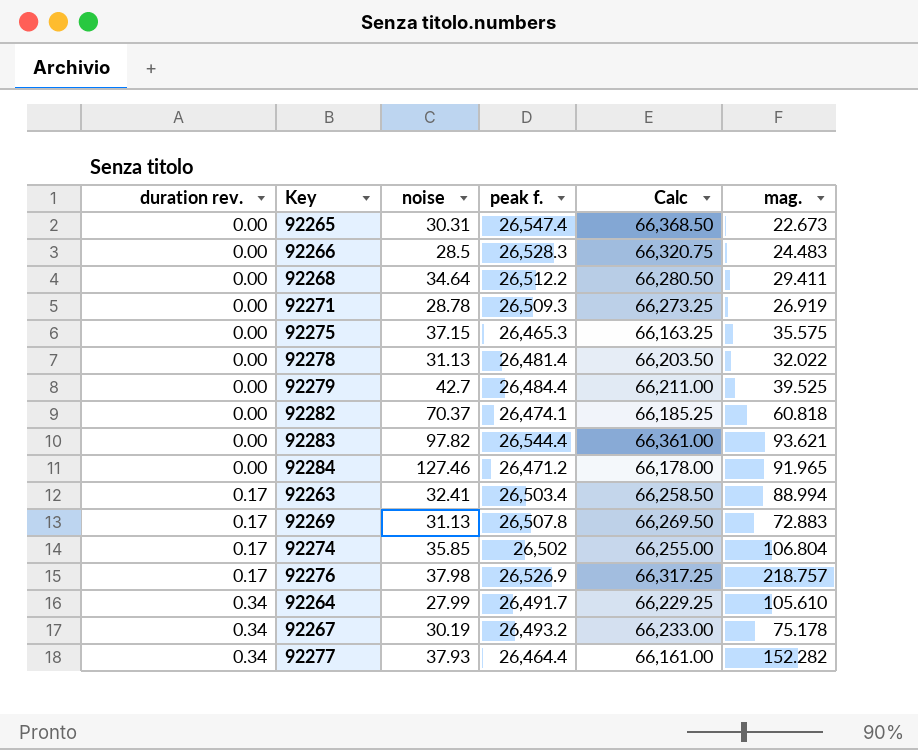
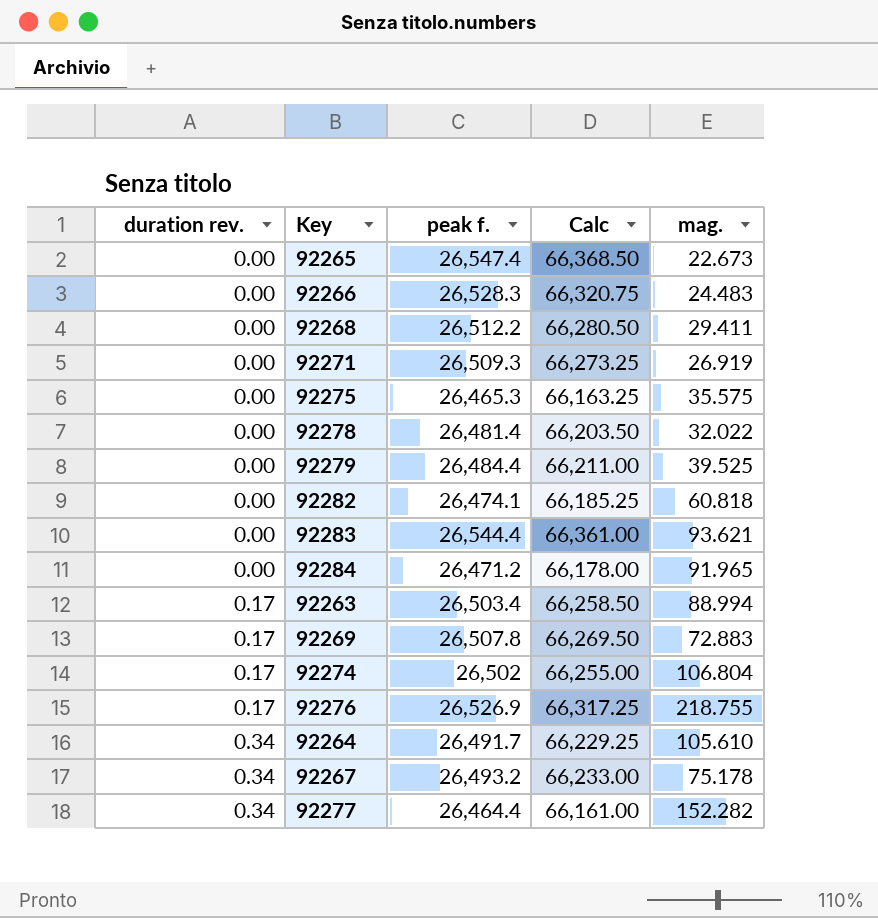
column noise | position: 3 -> none
92276 | mag.: 218.757 -> 218.755

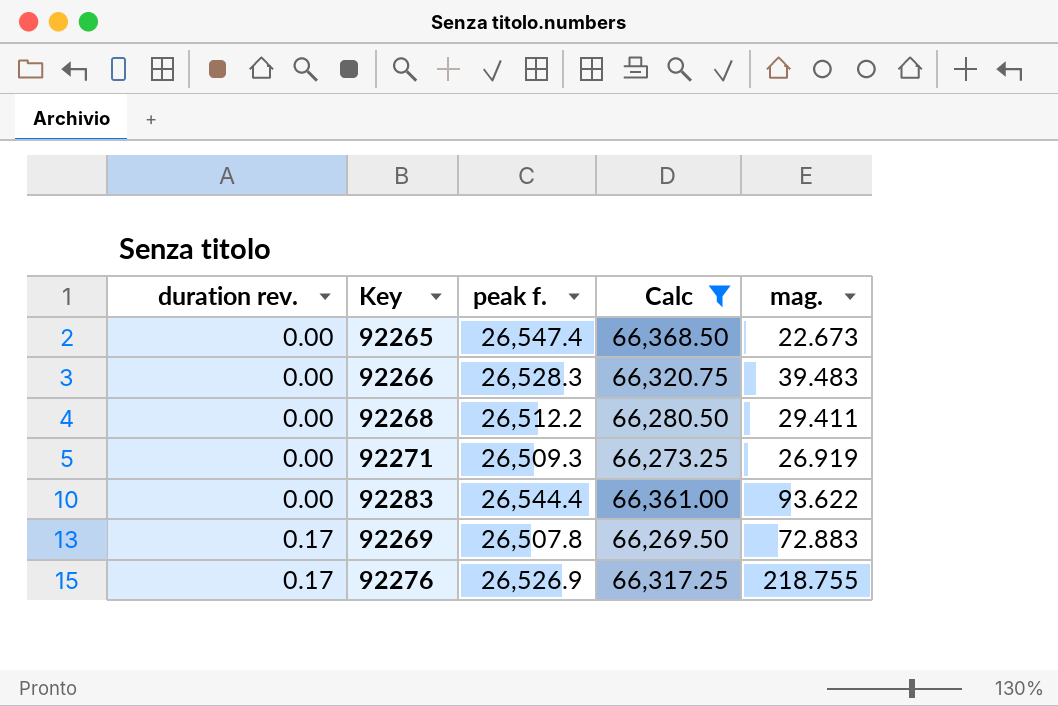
filter: none -> Calc >= 66,269.50
92266 | mag.: 24.483 -> 39.483
92283 | mag.: 93.621 -> 93.622

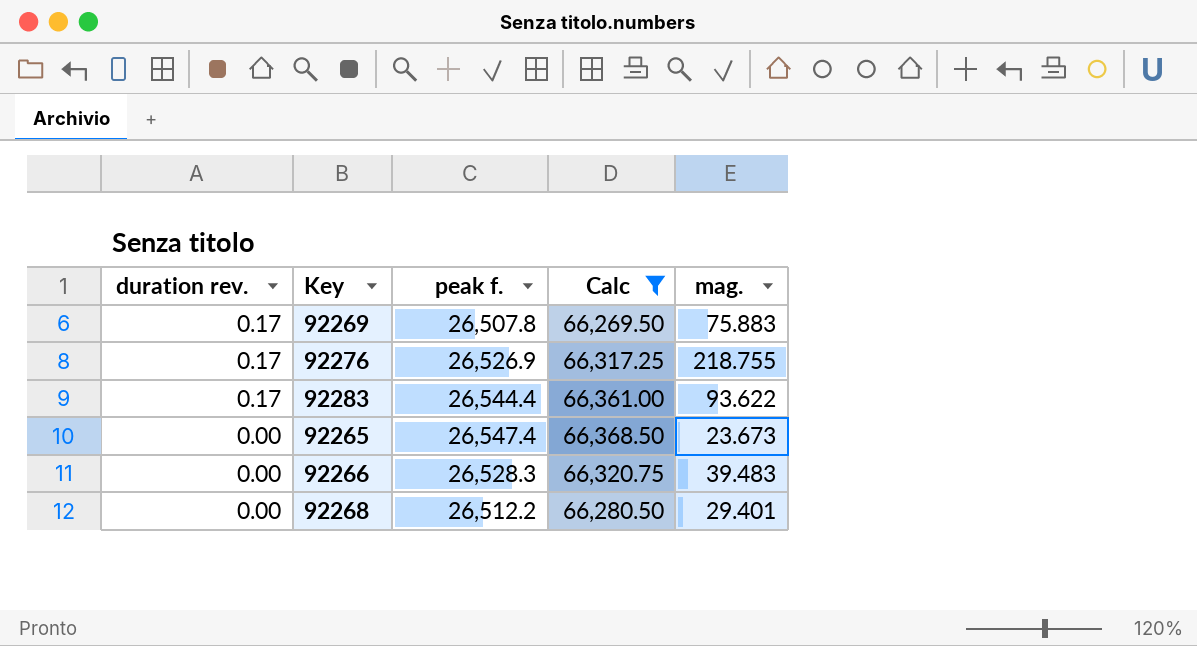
row order: duration rev. ascending -> duration rev. descending
row 92271: 0.00 | 26,509.3 | 66,273.25 | 26.919 -> none
92269 | mag.: 72.883 -> 75.883
92283 | duration rev.: 0.00 -> 0.17
92265 | mag.: 22.673 -> 23.673
92268 | mag.: 29.411 -> 29.401

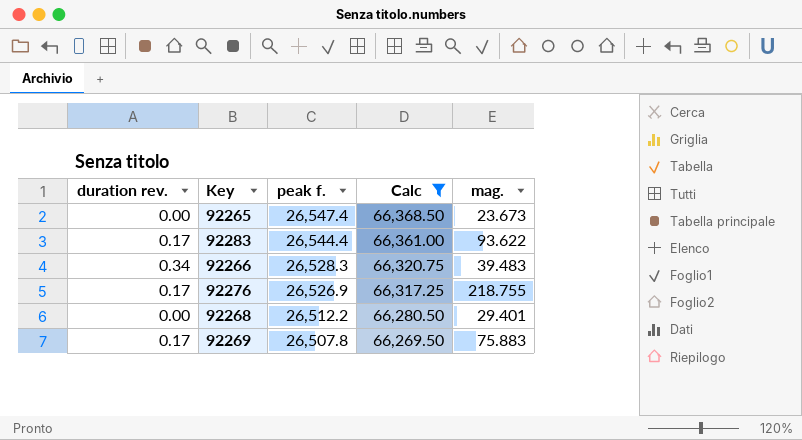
row order: duration rev. descending -> peak f. descending
92266 | duration rev.: 0.00 -> 0.34

